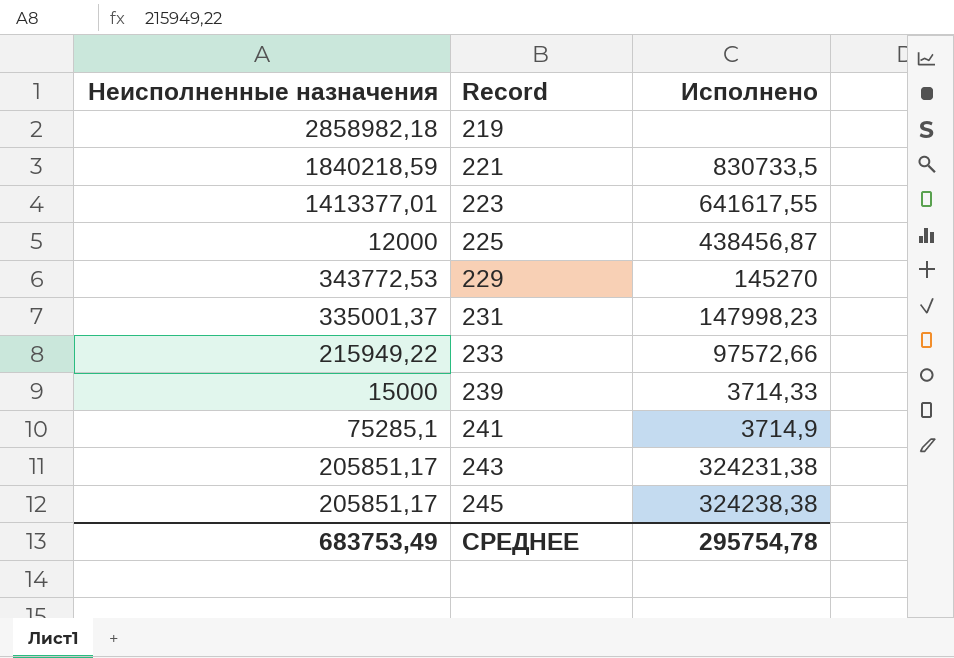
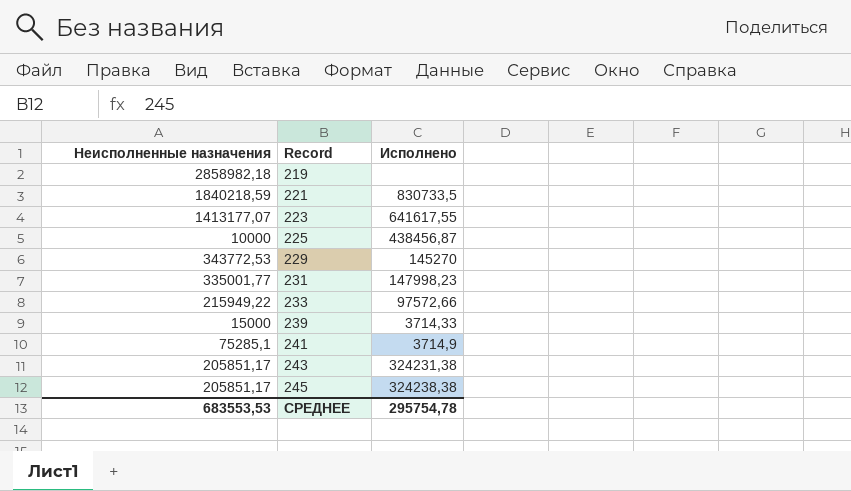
223 | Неисполненные назначения: 1413377,01 -> 1413177,07
225 | Неисполненные назначения: 12000 -> 10000
231 | Неисполненные назначения: 335001,37 -> 335001,77
СРЕДНЕЕ | Неисполненные назначения: 683753,49 -> 683553,53

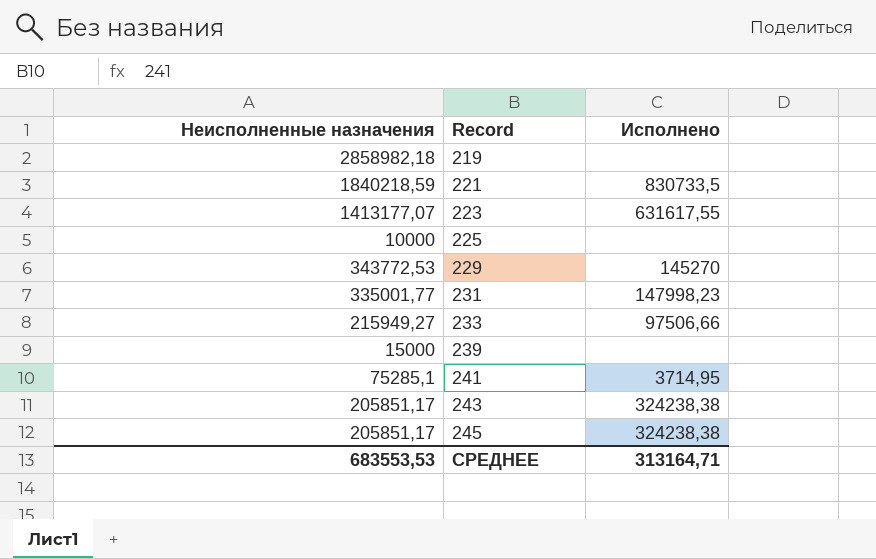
223 | Исполнено: 641617,55 -> 631617,55
225 | Исполнено: 438456,87 -> none
233 | Неисполненные назначения: 215949,22 -> 215949,27
233 | Исполнено: 97572,66 -> 97506,66
239 | Исполнено: 3714,33 -> none
241 | Исполнено: 3714,9 -> 3714,95
243 | Исполнено: 324231,38 -> 324238,38
СРЕДНЕЕ | Исполнено: 295754,78 -> 313164,71

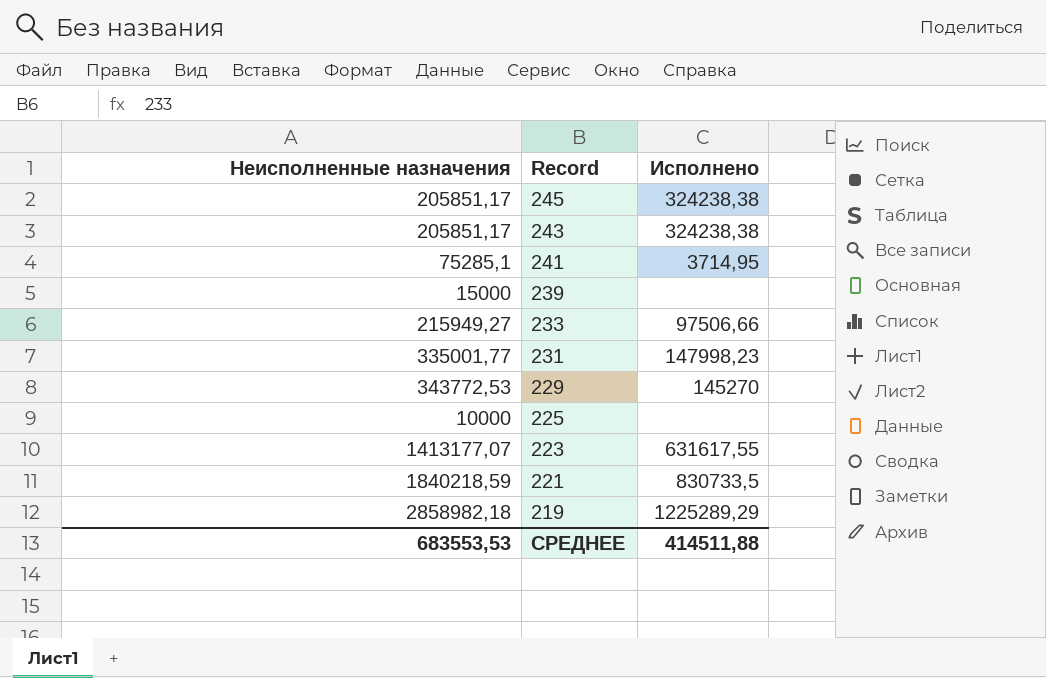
row order: Record ascending -> Record descending
219 | Исполнено: none -> 1225289,29
СРЕДНЕЕ | Исполнено: 313164,71 -> 414511,88

